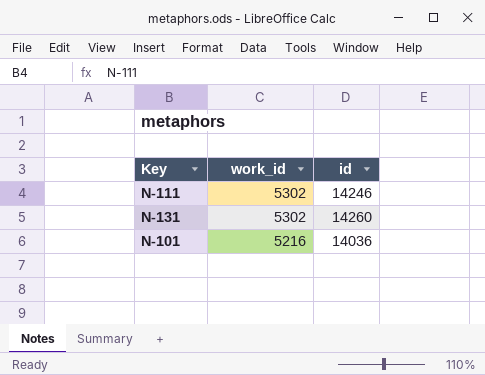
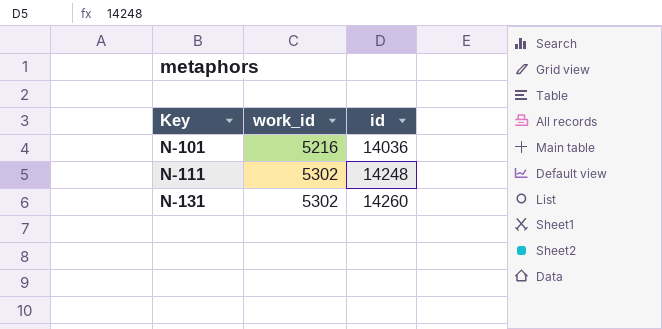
row order: work_id descending -> Key ascending
N-111 | id: 14246 -> 14248

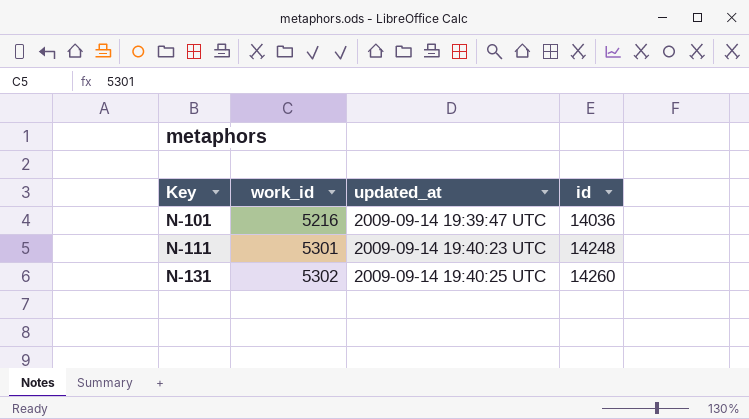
column updated_at | position: none -> 3
N-111 | work_id: 5302 -> 5301

